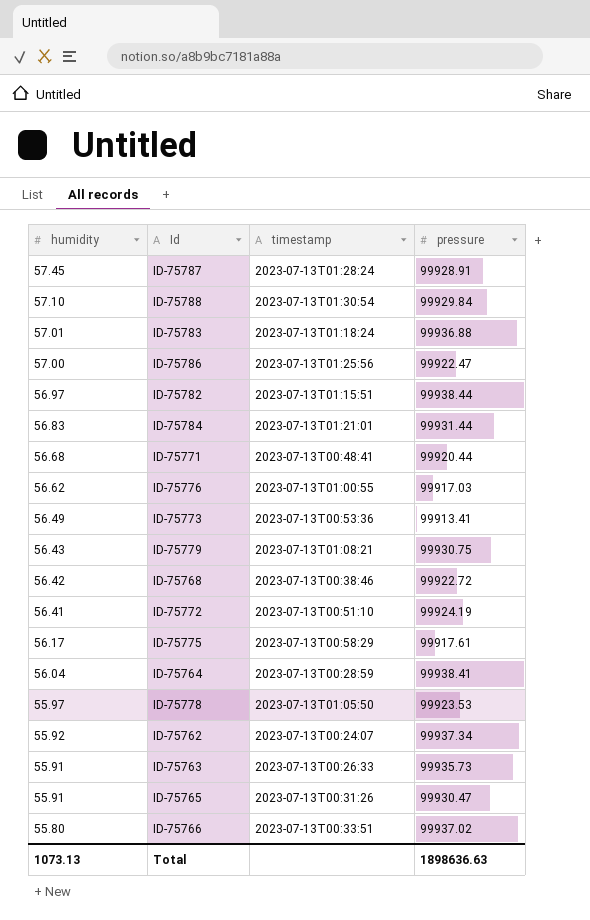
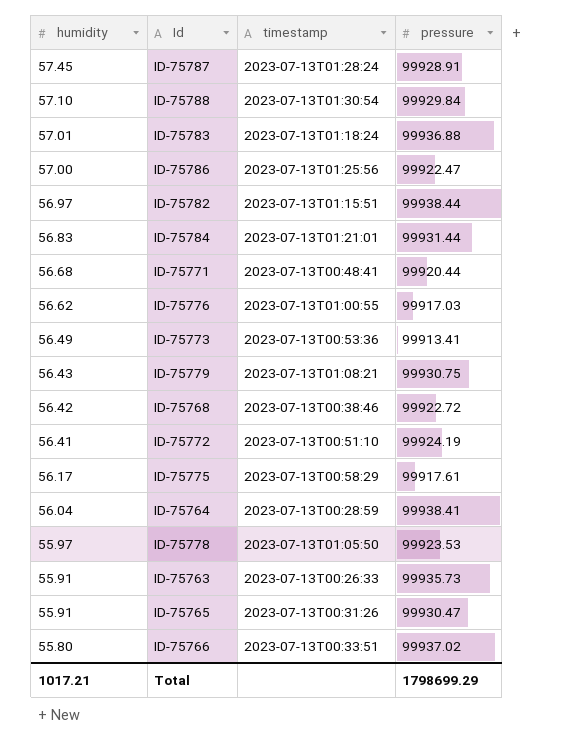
row ID-75762: 55.92 | 2023-07-13T00:24:07 | 99937.34 -> none
Total | humidity: 1073.13 -> 1017.21
Total | pressure: 1898636.63 -> 1798699.29

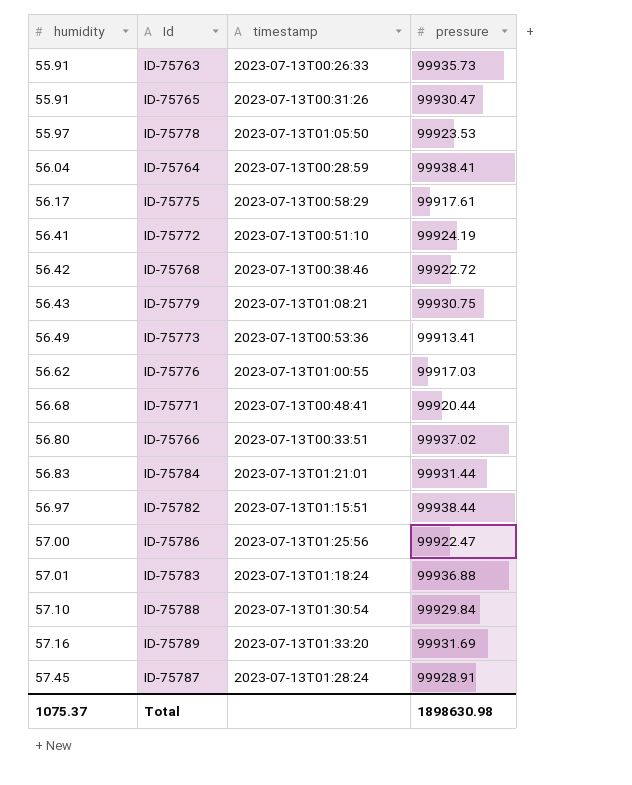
row order: humidity descending -> humidity ascending
ID-75766 | humidity: 55.80 -> 56.80
row ID-75789: none -> 57.16 | 2023-07-13T01:33:20 | 99931.69
Total | humidity: 1017.21 -> 1075.37
Total | pressure: 1798699.29 -> 1898630.98

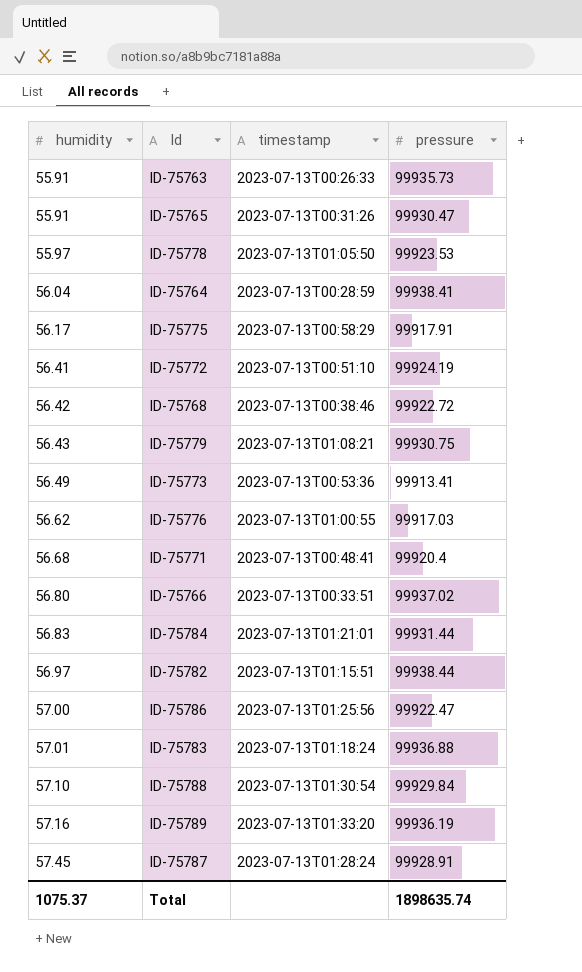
ID-75775 | pressure: 99917.61 -> 99917.91
ID-75771 | pressure: 99920.44 -> 99920.4
ID-75789 | pressure: 99931.69 -> 99936.19
Total | pressure: 1898630.98 -> 1898635.74

